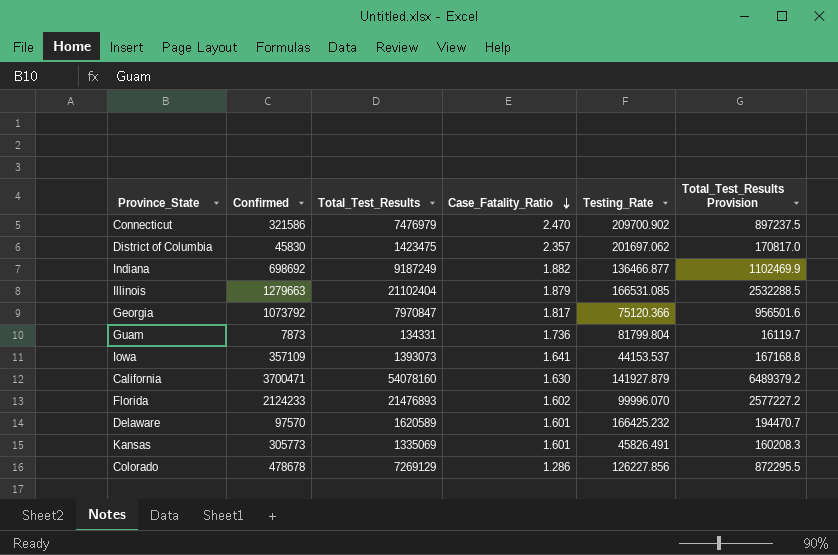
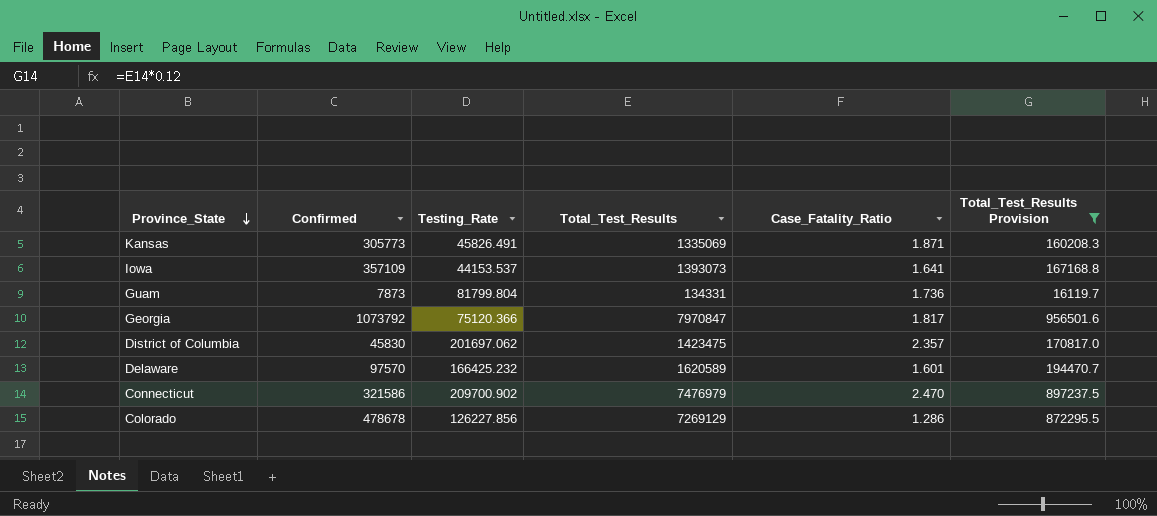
filter: none -> Total_Test_Results Provision <= 956501.6
row order: Case_Fatality_Ratio descending -> Province_State descending
column Testing_Rate | position: 5 -> 3
Kansas | Case_Fatality_Ratio: 1.601 -> 1.871

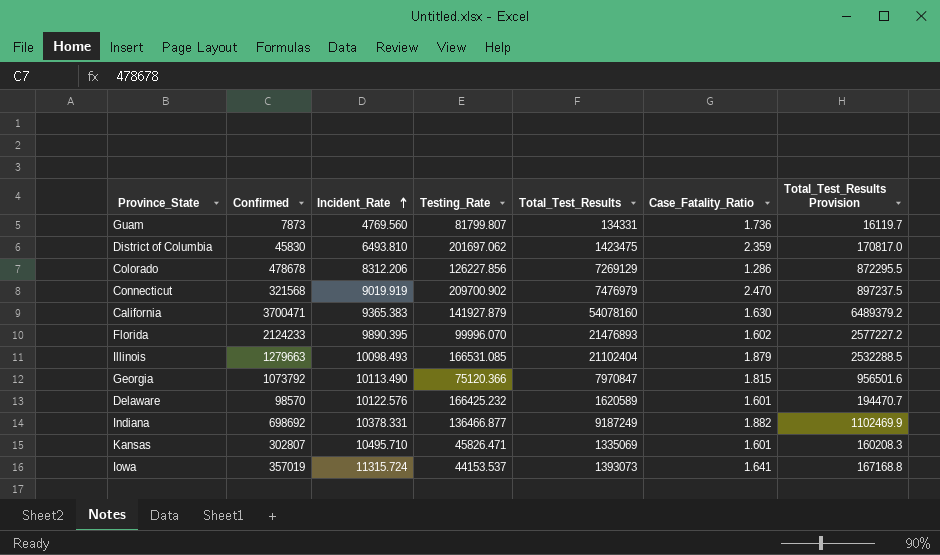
filter: Total_Test_Results Provision <= 956501.6 -> none
row order: Province_State descending -> Incident_Rate ascending
column Incident_Rate | position: none -> 3
Guam | Testing_Rate: 81799.804 -> 81799.807
District of Columbia | Case_Fatality_Ratio: 2.357 -> 2.359
Connecticut | Confirmed: 321586 -> 321568
Georgia | Case_Fatality_Ratio: 1.817 -> 1.815
Delaware | Confirmed: 97570 -> 98570
Kansas | Confirmed: 305773 -> 302807
Kansas | Testing_Rate: 45826.491 -> 45826.471
Kansas | Case_Fatality_Ratio: 1.871 -> 1.601
Iowa | Confirmed: 357109 -> 357019

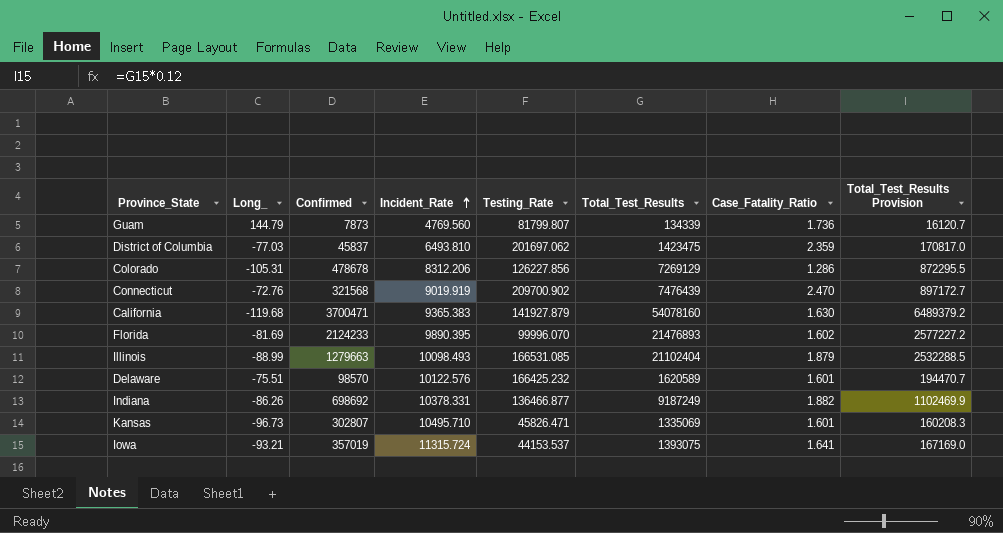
column Long_ | position: none -> 2
row Georgia: 1073792 | 10113.490 | 75120.366 | 7970847 | 1.815 | 956501.6 -> none
Guam | Total_Test_Results: 134331 -> 134339
Guam | Total_Test_Results Provision: 16119.7 -> 16120.7
District of Columbia | Confirmed: 45830 -> 45837
Connecticut | Total_Test_Results: 7476979 -> 7476439
Connecticut | Total_Test_Results Provision: 897237.5 -> 897172.7
Iowa | Total_Test_Results: 1393073 -> 1393075
Iowa | Total_Test_Results Provision: 167168.8 -> 167169.0

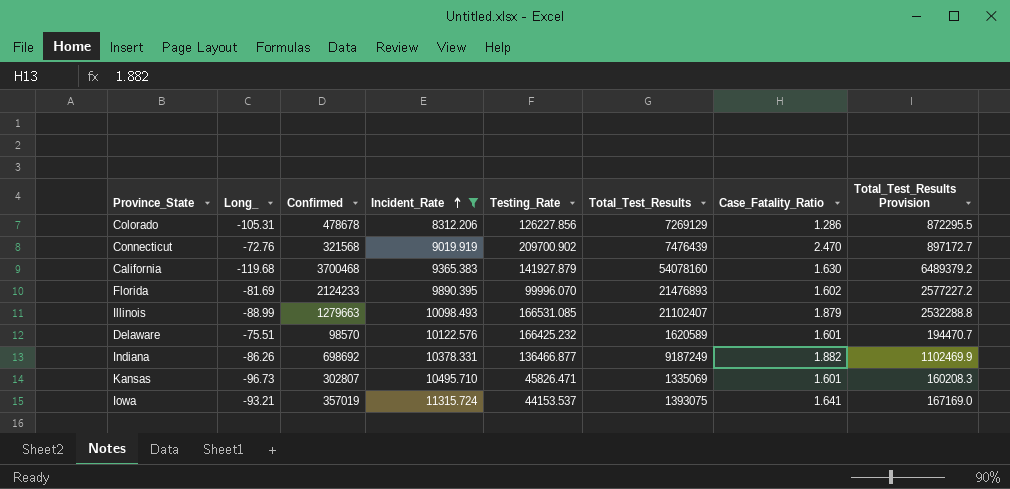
filter: none -> Incident_Rate >= 8312.206
California | Confirmed: 3700471 -> 3700468
Illinois | Total_Test_Results: 21102404 -> 21102407
Illinois | Total_Test_Results Provision: 2532288.5 -> 2532288.8

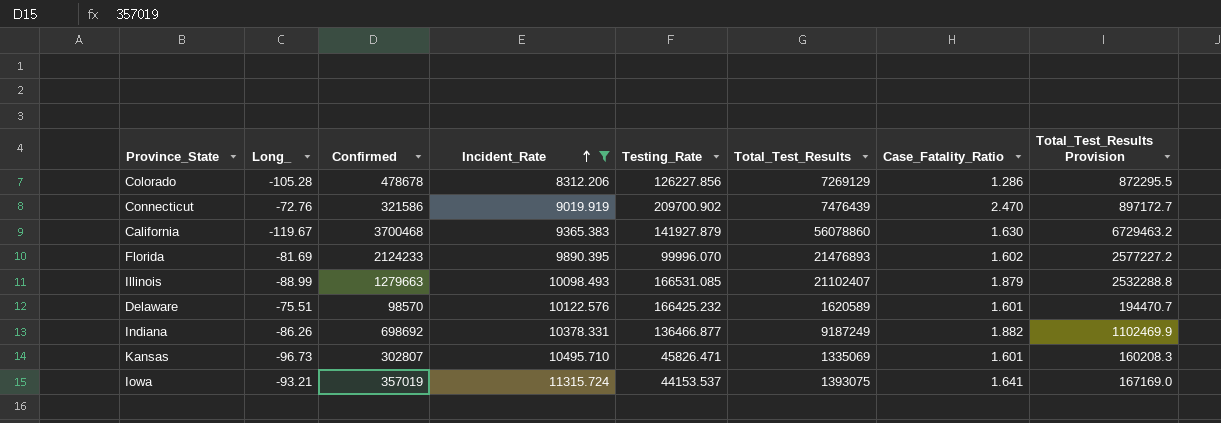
Colorado | Long_: -105.31 -> -105.28
Connecticut | Confirmed: 321568 -> 321586
California | Long_: -119.68 -> -119.67
California | Total_Test_Results: 54078160 -> 56078860
California | Total_Test_Results Provision: 6489379.2 -> 6729463.2

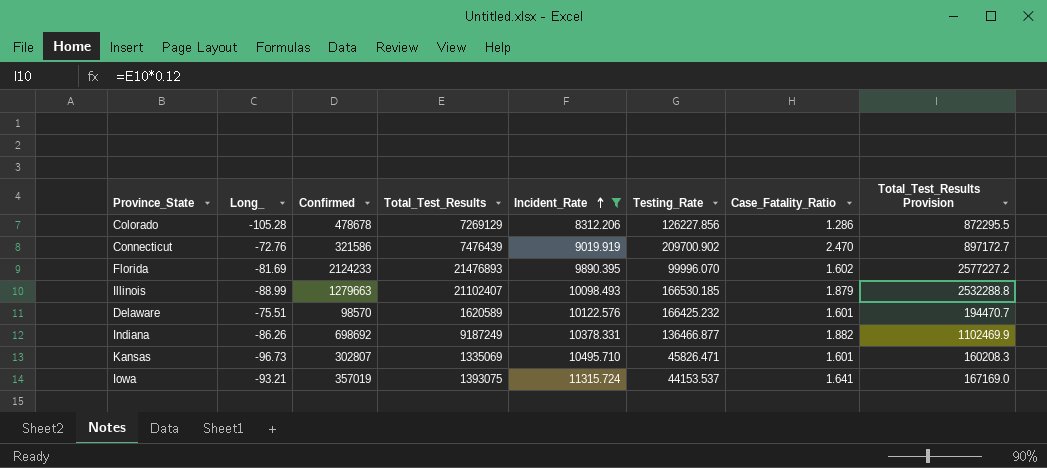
column Total_Test_Results | position: 6 -> 4
row California: -119.67 | 3700468 | 9365.383 | 141927.879 | 56078860 | 1.630 | 6729463.2 -> none
Illinois | Testing_Rate: 166531.085 -> 166530.185

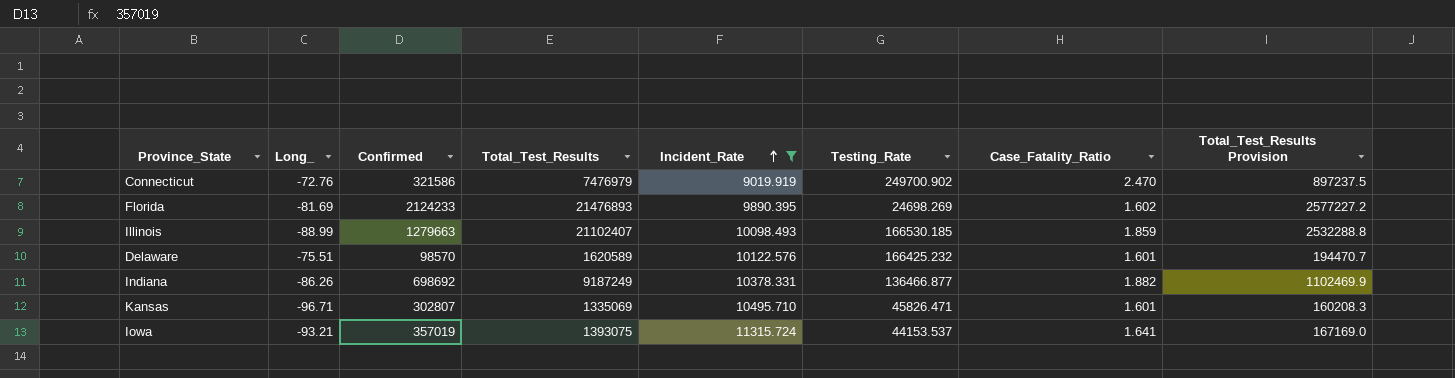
row Colorado: -105.28 | 478678 | 7269129 | 8312.206 | 126227.856 | 1.286 | 872295.5 -> none
Connecticut | Total_Test_Results: 7476439 -> 7476979
Connecticut | Testing_Rate: 209700.902 -> 249700.902
Connecticut | Total_Test_Results Provision: 897172.7 -> 897237.5
Florida | Testing_Rate: 99996.070 -> 24698.269
Illinois | Case_Fatality_Ratio: 1.879 -> 1.859
Kansas | Long_: -96.73 -> -96.71

